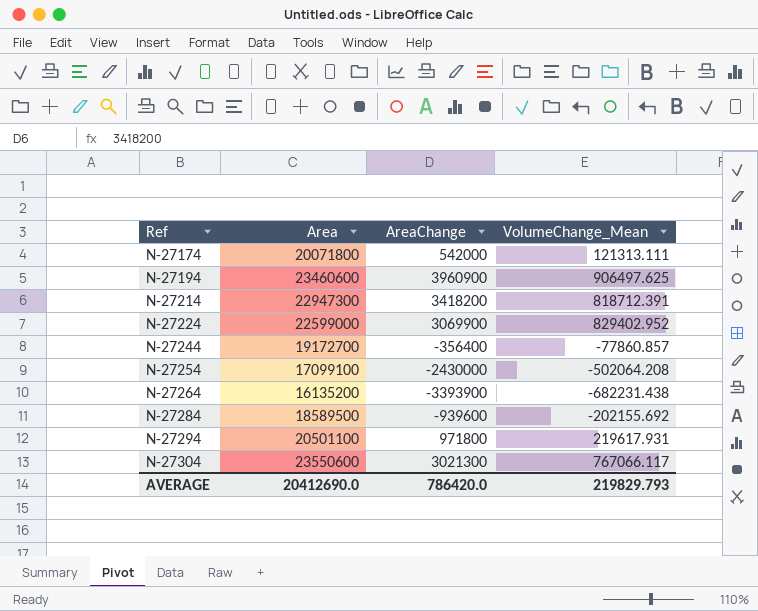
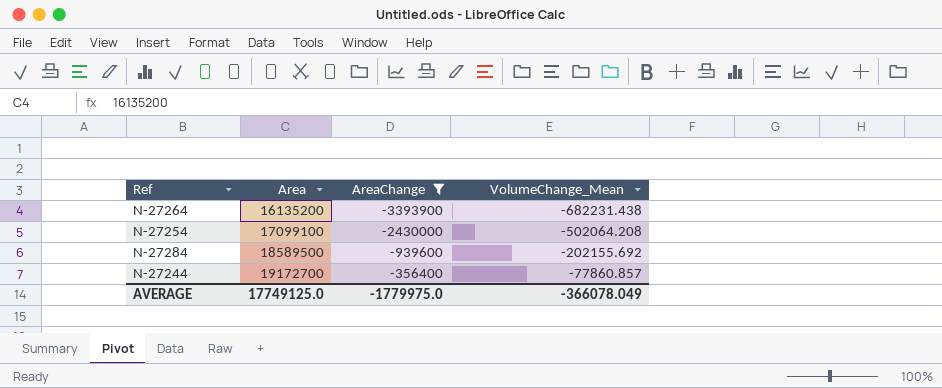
filter: none -> AreaChange <= -356400
row order: Ref ascending -> Area ascending
AVERAGE | Area: 20412690.0 -> 17749125.0
AVERAGE | AreaChange: 786420.0 -> -1779975.0
AVERAGE | VolumeChange_Mean: 219829.793 -> -366078.049

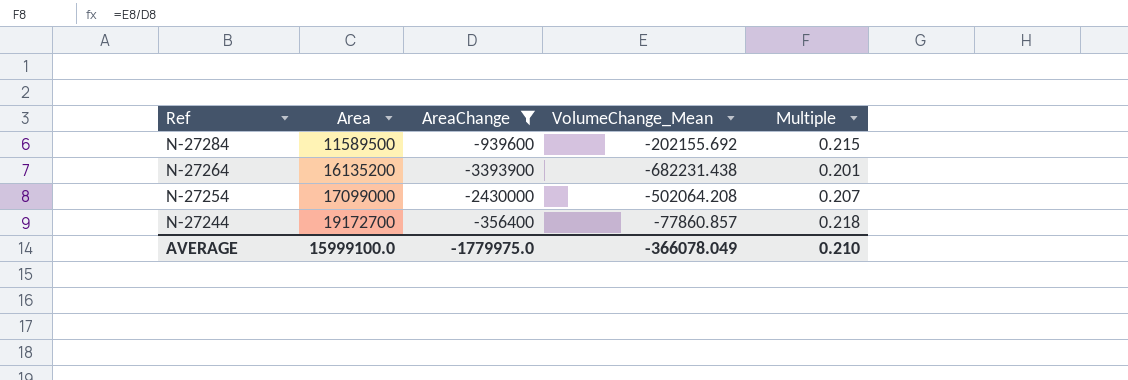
row order: Area ascending -> Ref descending
column Multiple | formula: none -> [VolumeChange_Mean] / [AreaChange]
N-27284 | Area: 18589500 -> 11589500
N-27254 | Area: 17099100 -> 17099000
AVERAGE | Area: 17749125.0 -> 15999100.0

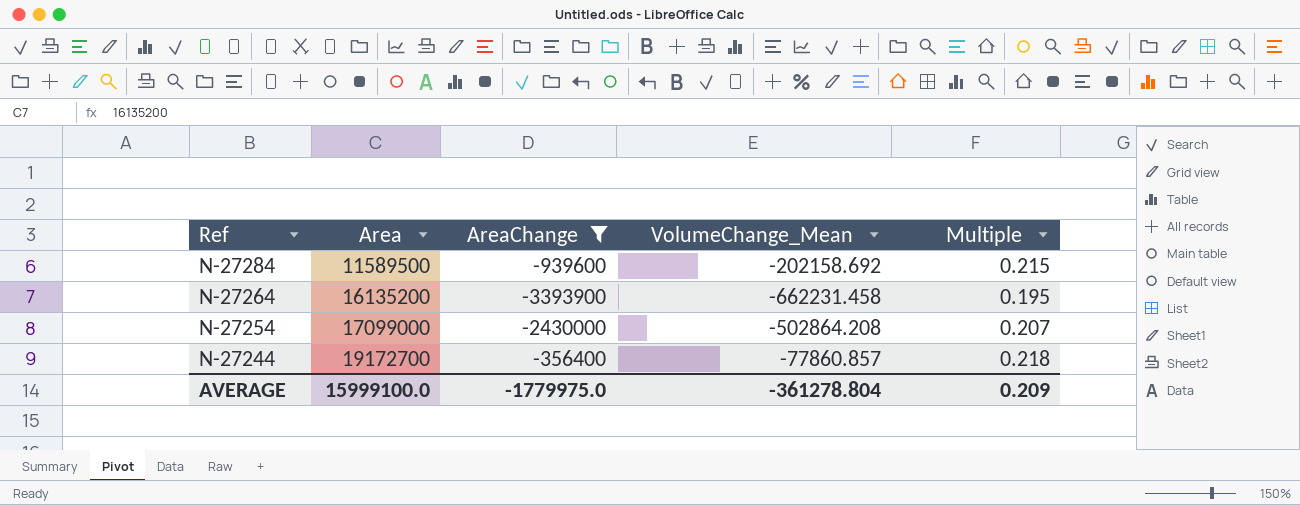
N-27284 | VolumeChange_Mean: -202155.692 -> -202158.692
N-27264 | VolumeChange_Mean: -682231.438 -> -662231.458
N-27264 | Multiple: 0.201 -> 0.195
N-27254 | VolumeChange_Mean: -502064.208 -> -502864.208
AVERAGE | VolumeChange_Mean: -366078.049 -> -361278.804
AVERAGE | Multiple: 0.210 -> 0.209

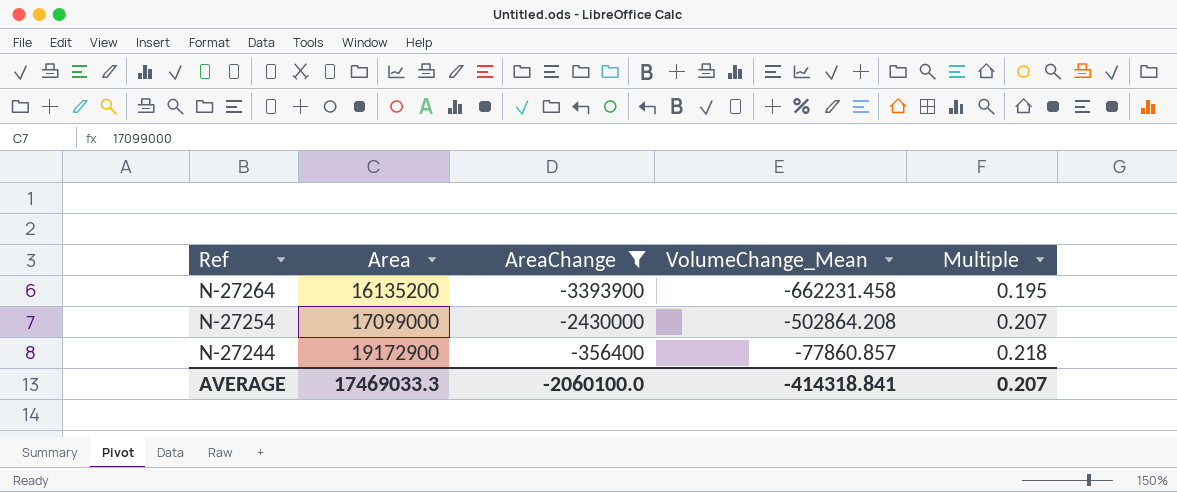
row N-27284: 11589500 | -939600 | -202158.692 | 0.215 -> none
N-27244 | Area: 19172700 -> 19172900
AVERAGE | Area: 15999100.0 -> 17469033.3
AVERAGE | AreaChange: -1779975.0 -> -2060100.0
AVERAGE | VolumeChange_Mean: -361278.804 -> -414318.841
AVERAGE | Multiple: 0.209 -> 0.207

